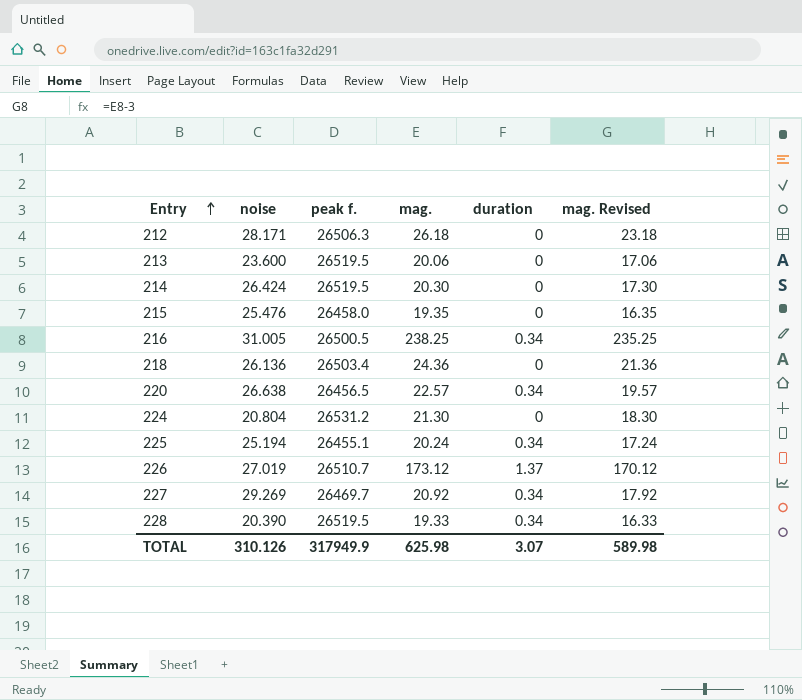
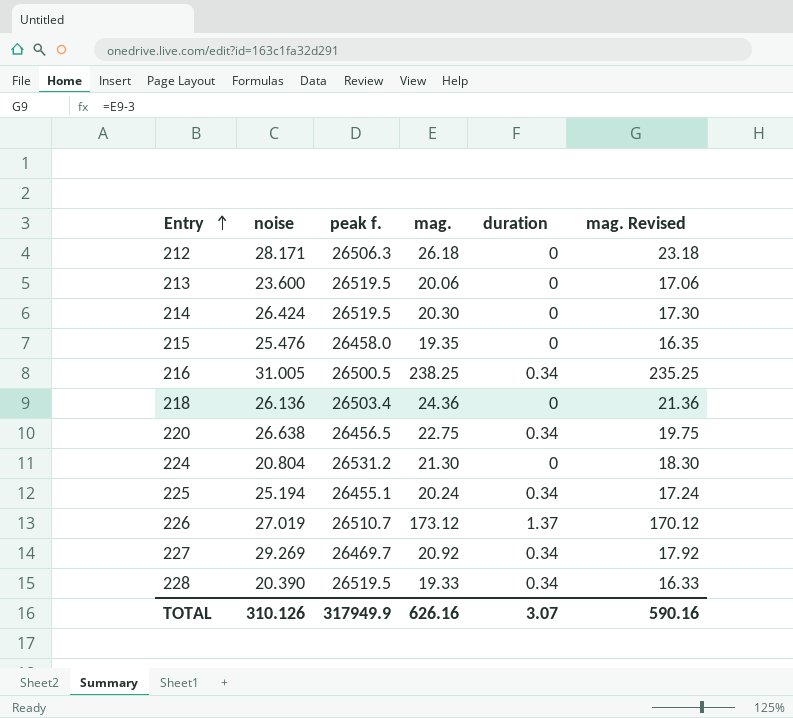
220 | mag.: 22.57 -> 22.75
220 | mag. Revised: 19.57 -> 19.75
TOTAL | mag.: 625.98 -> 626.16
TOTAL | mag. Revised: 589.98 -> 590.16

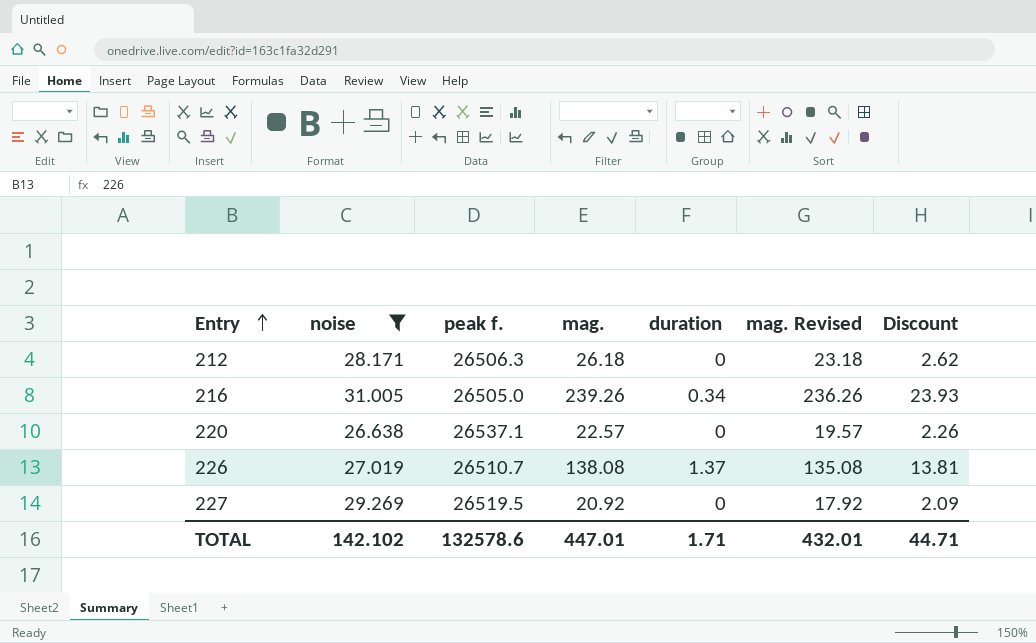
filter: none -> noise >= 26.638
column Discount | formula: none -> [mag.] * 0.1
216 | peak f.: 26500.5 -> 26505.0
216 | mag.: 238.25 -> 239.26
216 | mag. Revised: 235.25 -> 236.26
220 | peak f.: 26456.5 -> 26537.1
220 | mag.: 22.75 -> 22.57
220 | duration: 0.34 -> 0
220 | mag. Revised: 19.75 -> 19.57
226 | mag.: 173.12 -> 138.08
226 | mag. Revised: 170.12 -> 135.08
227 | peak f.: 26469.7 -> 26519.5
227 | duration: 0.34 -> 0
TOTAL | noise: 310.126 -> 142.102
TOTAL | peak f.: 317949.9 -> 132578.6
TOTAL | mag.: 626.16 -> 447.01
TOTAL | duration: 3.07 -> 1.71
TOTAL | mag. Revised: 590.16 -> 432.01

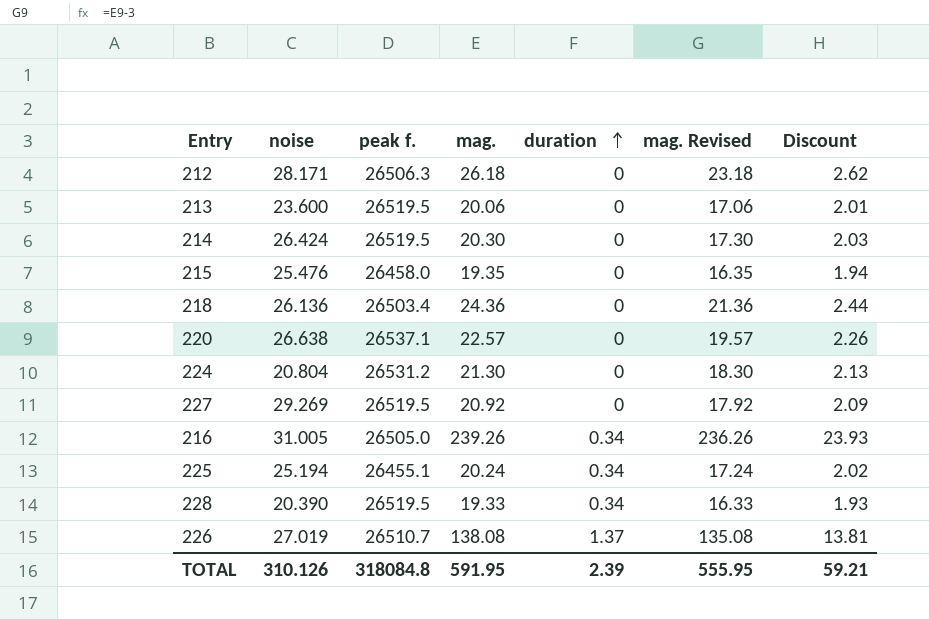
filter: noise >= 26.638 -> none
row order: Entry ascending -> duration ascending
TOTAL | noise: 142.102 -> 310.126
TOTAL | peak f.: 132578.6 -> 318084.8
TOTAL | mag.: 447.01 -> 591.95
TOTAL | duration: 1.71 -> 2.39
TOTAL | mag. Revised: 432.01 -> 555.95
TOTAL | Discount: 44.71 -> 59.21

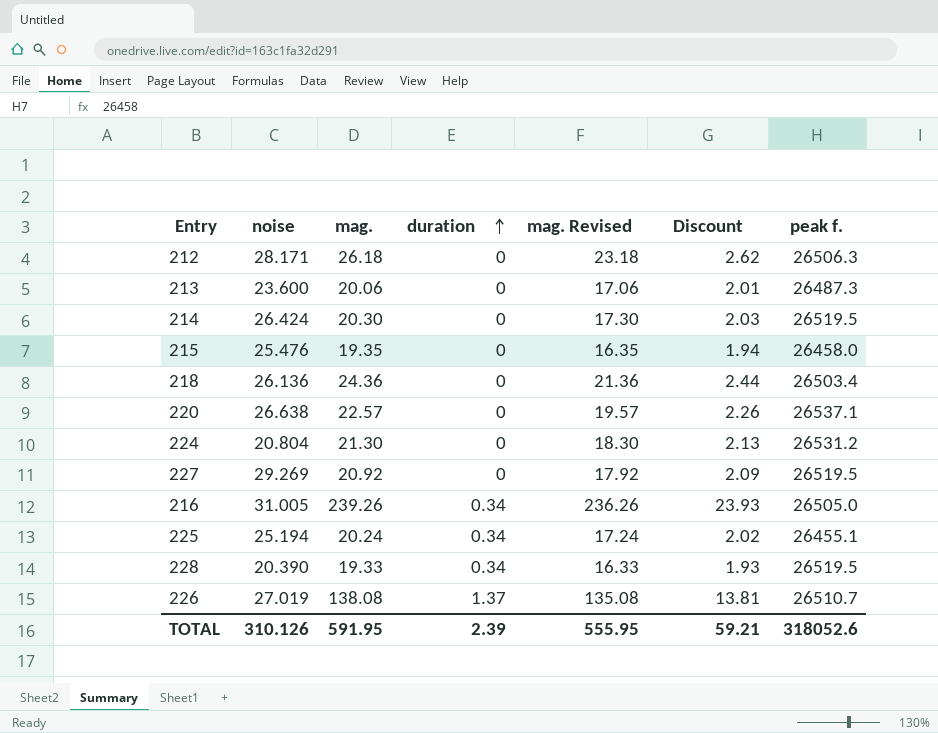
column peak f. | position: 3 -> 7
213 | peak f.: 26519.5 -> 26487.3
TOTAL | peak f.: 318084.8 -> 318052.6

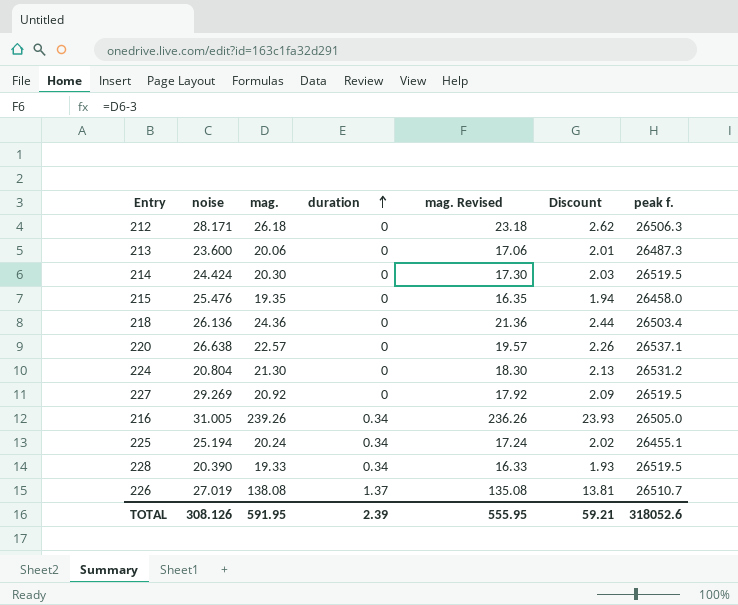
214 | noise: 26.424 -> 24.424
TOTAL | noise: 310.126 -> 308.126

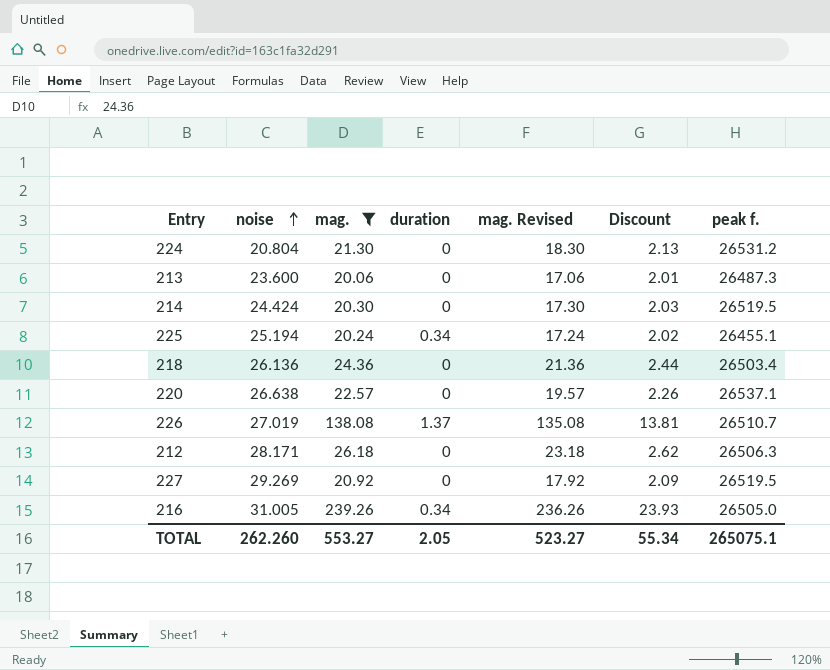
filter: none -> mag. >= 20.06
row order: duration ascending -> noise ascending
TOTAL | noise: 308.126 -> 262.260
TOTAL | mag.: 591.95 -> 553.27
TOTAL | duration: 2.39 -> 2.05
TOTAL | mag. Revised: 555.95 -> 523.27
TOTAL | Discount: 59.21 -> 55.34
TOTAL | peak f.: 318052.6 -> 265075.1

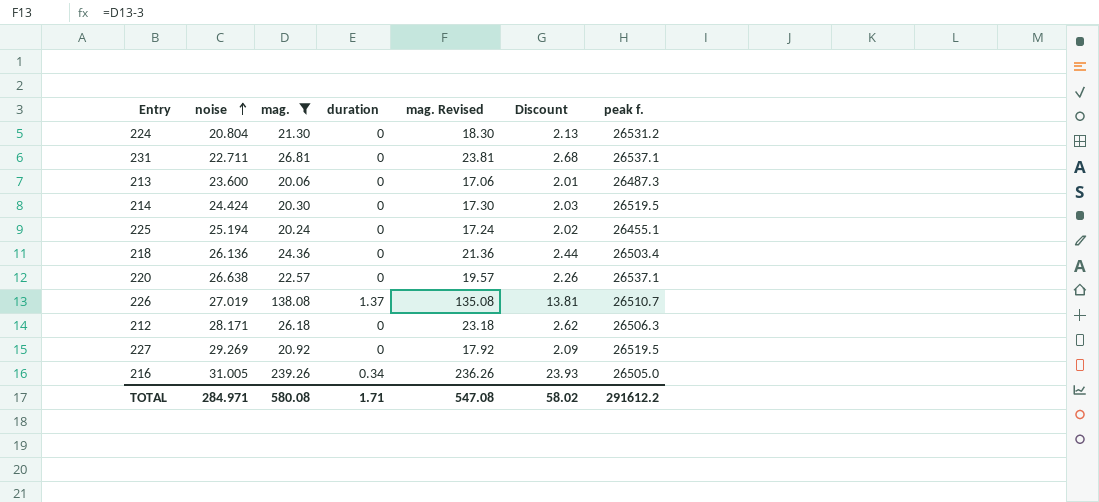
row 231: none -> 22.711 | 26.81 | 0 | 23.81 | 2.68 | 26537.1
225 | duration: 0.34 -> 0
TOTAL | noise: 262.260 -> 284.971
TOTAL | mag.: 553.27 -> 580.08
TOTAL | duration: 2.05 -> 1.71
TOTAL | mag. Revised: 523.27 -> 547.08
TOTAL | Discount: 55.34 -> 58.02
TOTAL | peak f.: 265075.1 -> 291612.2

